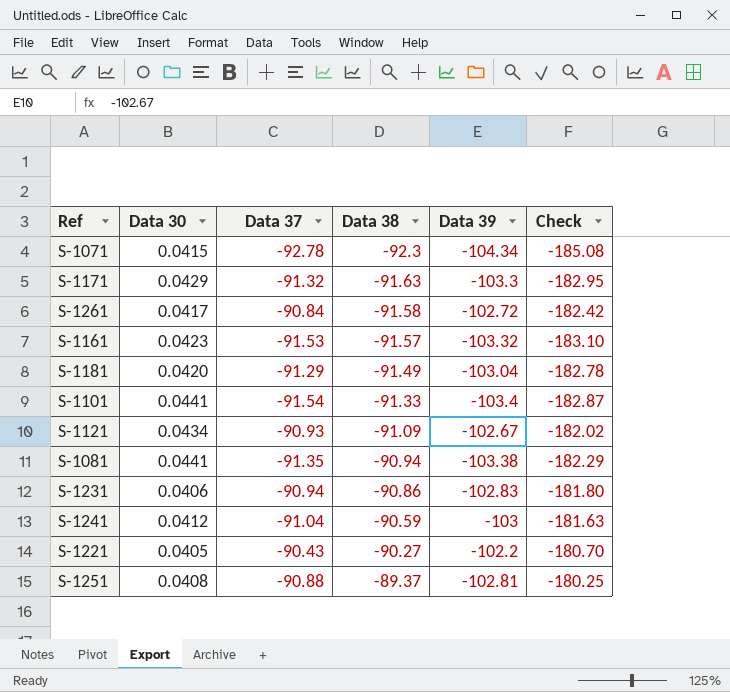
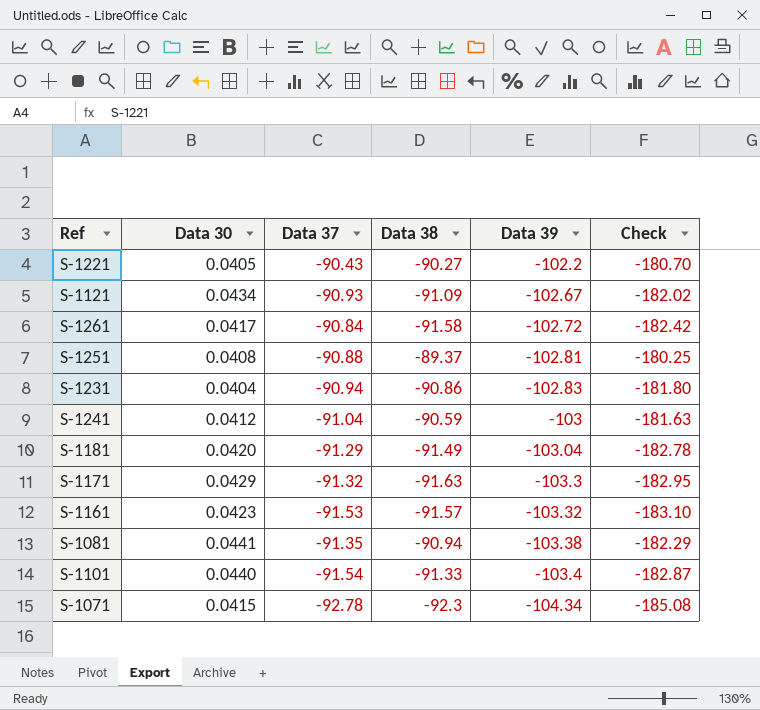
row order: Data 38 ascending -> Data 39 descending
S-1231 | Data 30: 0.0406 -> 0.0404
S-1101 | Data 30: 0.0441 -> 0.0440

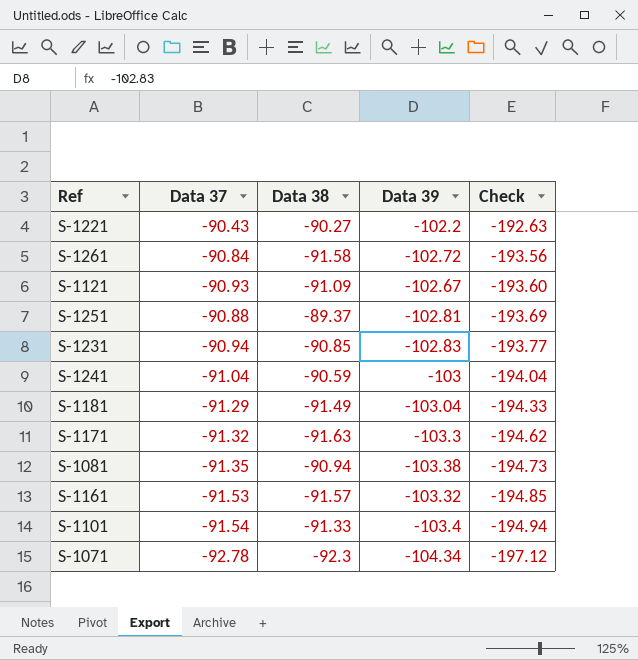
row order: Data 39 descending -> Check descending
column Data 30 | position: 2 -> none
column Check | formula: [Data 37] + [Data 38] -> [Data 37] + [Data 39]
S-1231 | Data 38: -90.86 -> -90.85

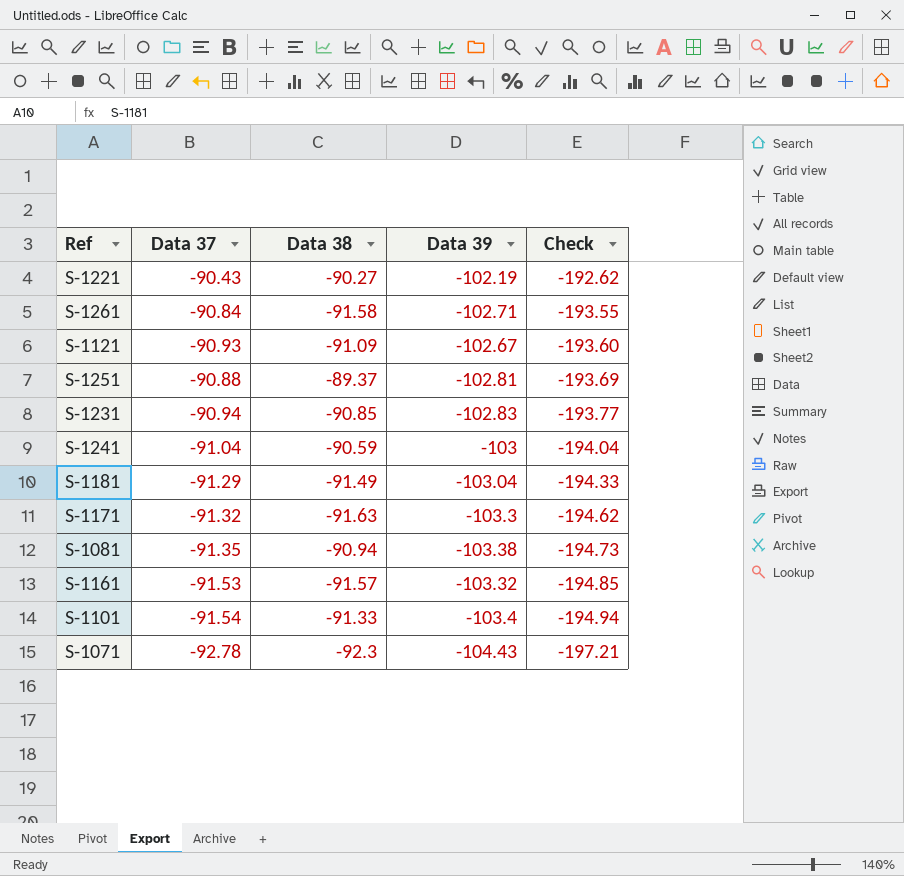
S-1221 | Data 39: -102.2 -> -102.19
S-1221 | Check: -192.63 -> -192.62
S-1261 | Data 39: -102.72 -> -102.71
S-1261 | Check: -193.56 -> -193.55
S-1071 | Data 39: -104.34 -> -104.43
S-1071 | Check: -197.12 -> -197.21

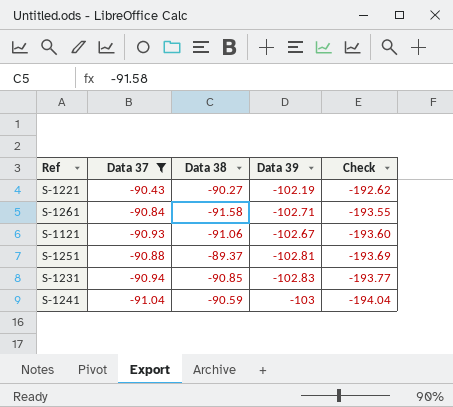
filter: none -> Data 37 >= -91.04
S-1121 | Data 38: -91.09 -> -91.06

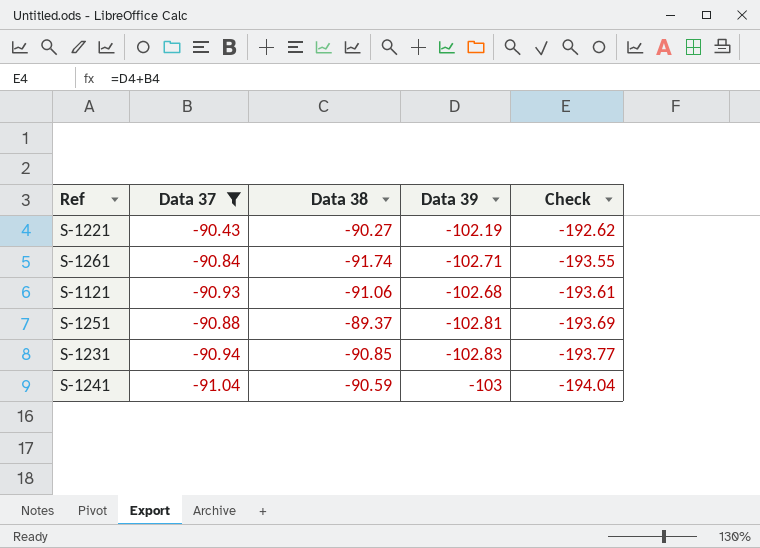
S-1261 | Data 38: -91.58 -> -91.74
S-1121 | Data 39: -102.67 -> -102.68
S-1121 | Check: -193.60 -> -193.61

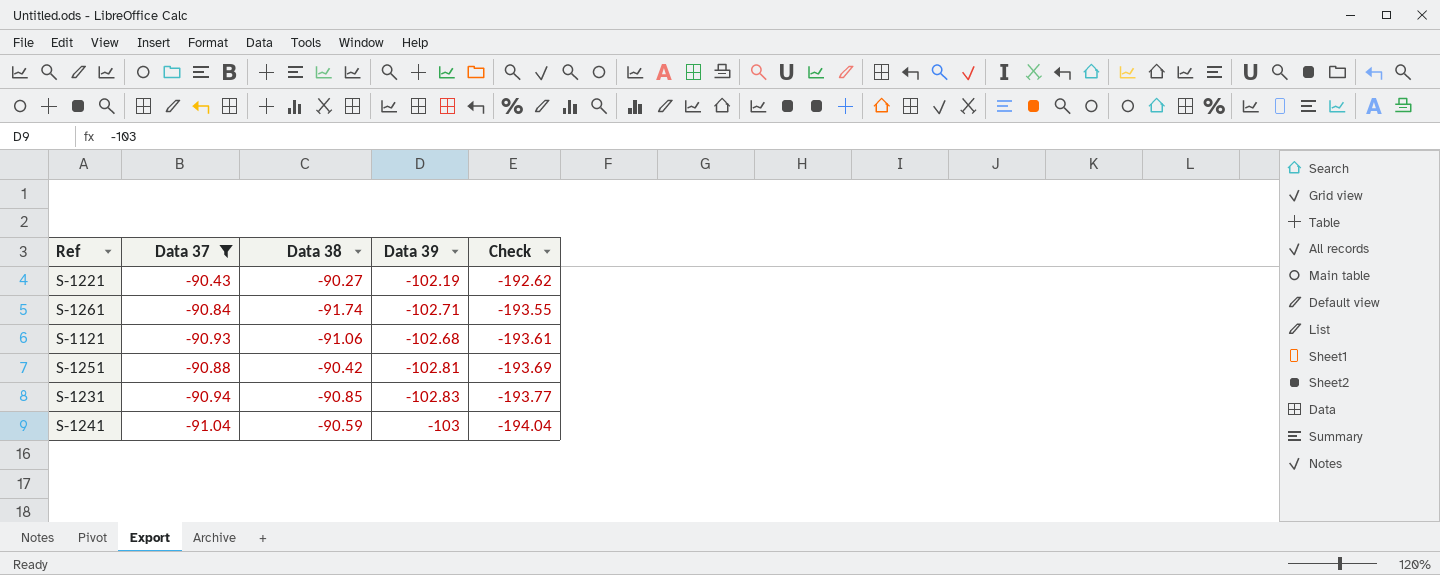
S-1251 | Data 38: -89.37 -> -90.42

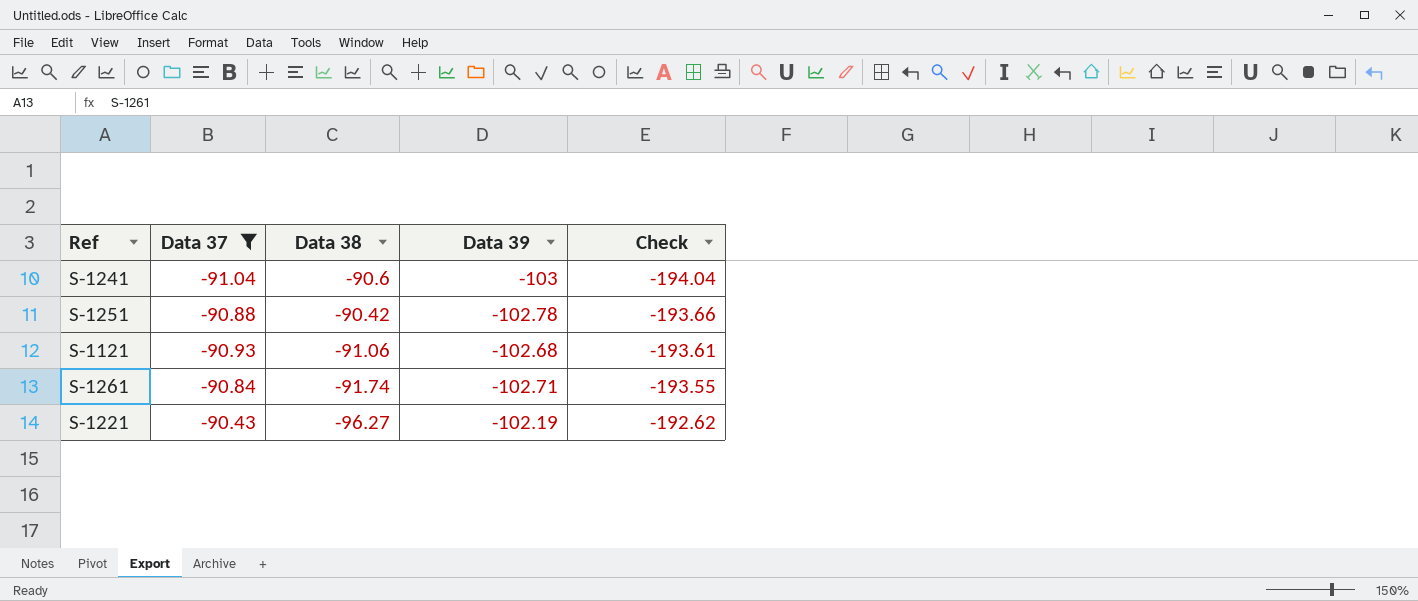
row order: Check descending -> Check ascending
row S-1231: -90.94 | -90.85 | -102.83 | -193.77 -> none
S-1241 | Data 38: -90.59 -> -90.6
S-1251 | Data 39: -102.81 -> -102.78
S-1251 | Check: -193.69 -> -193.66
S-1221 | Data 38: -90.27 -> -96.27

